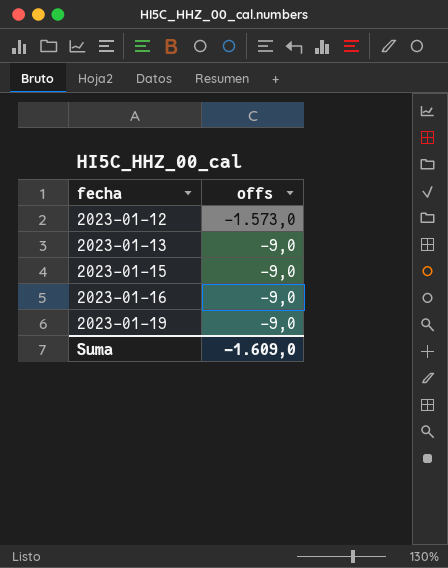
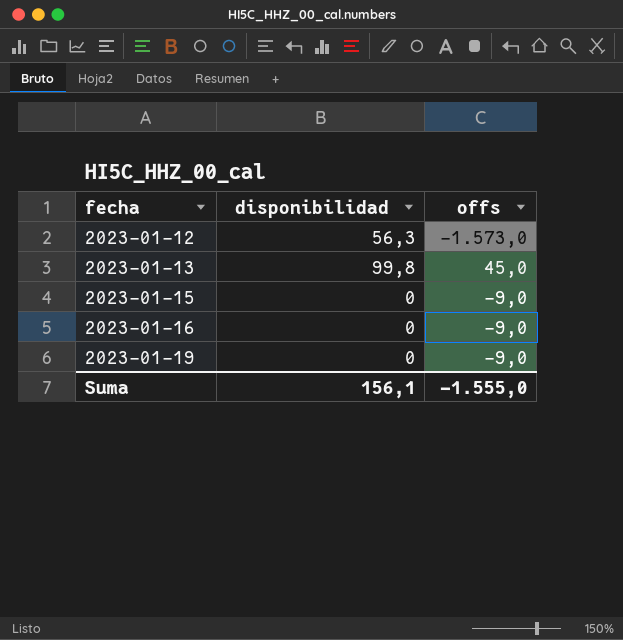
column disponibilidad | position: none -> 2
2023-01-13 | offs: -9,0 -> 45,0
Suma | offs: -1.609,0 -> -1.555,0

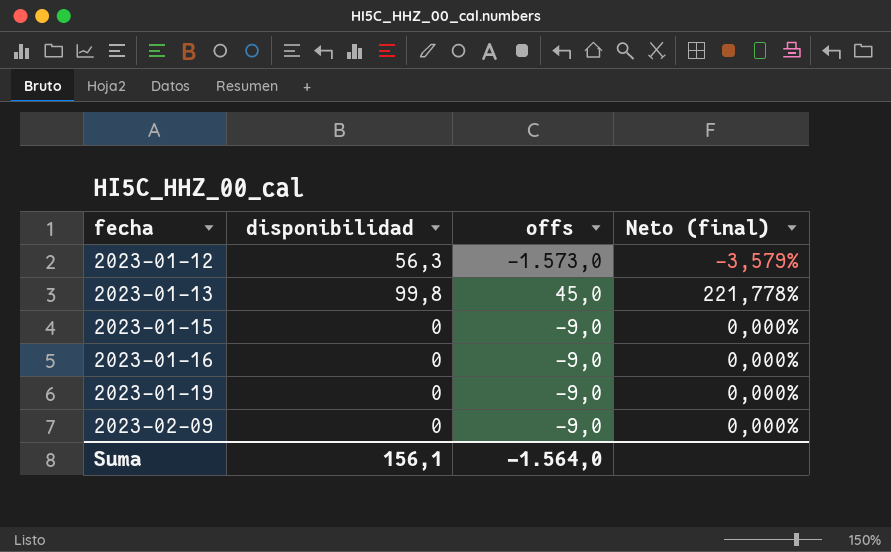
column Neto (final) | formula: none -> [disponibilidad] / [offs]
row 2023-02-09: none -> 0 | -9,0 | 0,000%
Suma | offs: -1.555,0 -> -1.564,0

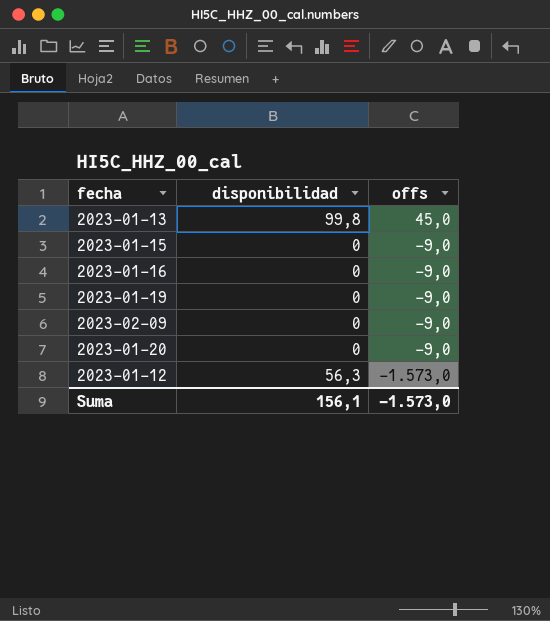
row order: fecha ascending -> offs descending
column Neto (final) | formula: [disponibilidad] / [offs] -> none
row 2023-01-20: none -> 0 | -9,0
Suma | offs: -1.564,0 -> -1.573,0

